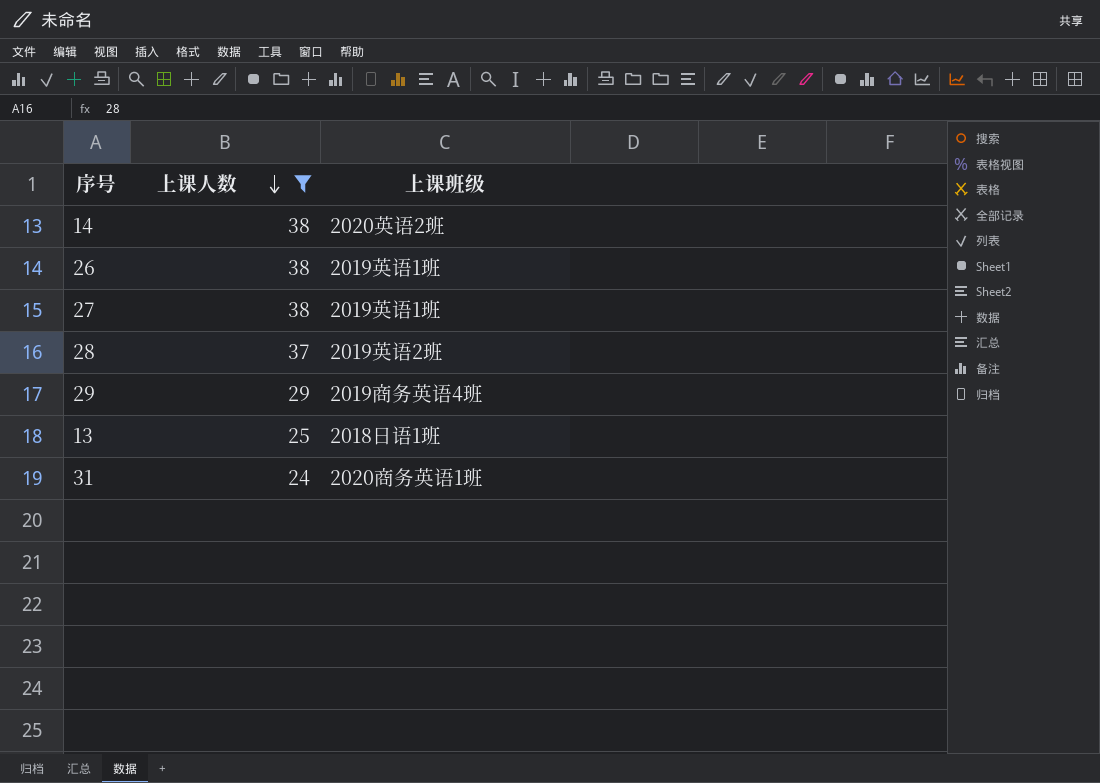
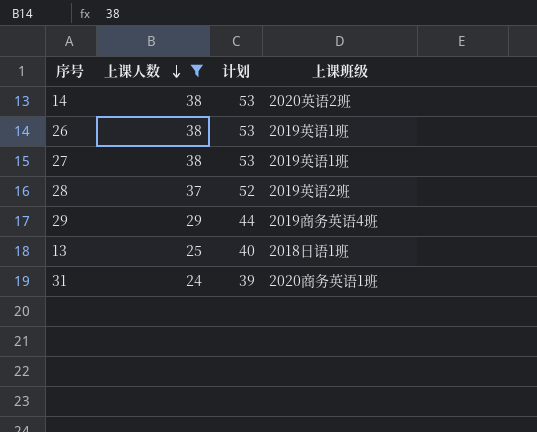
column 计划 | formula: none -> [上课人数] + 15

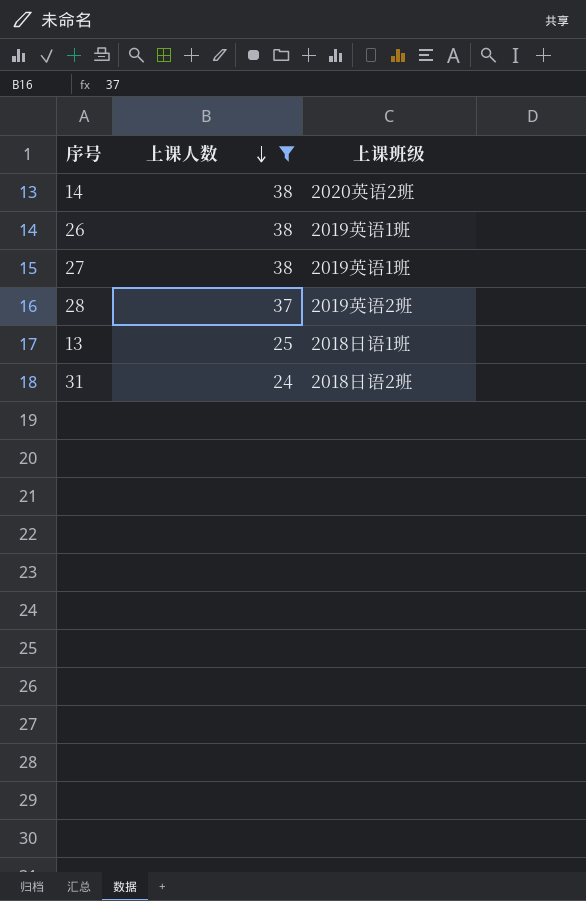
column 计划 | formula: [上课人数] + 15 -> none
row 29: 29 | 44 | 2019商务英语4班 -> none
31 | 上课班级: 2020商务英语1班 -> 2018日语2班

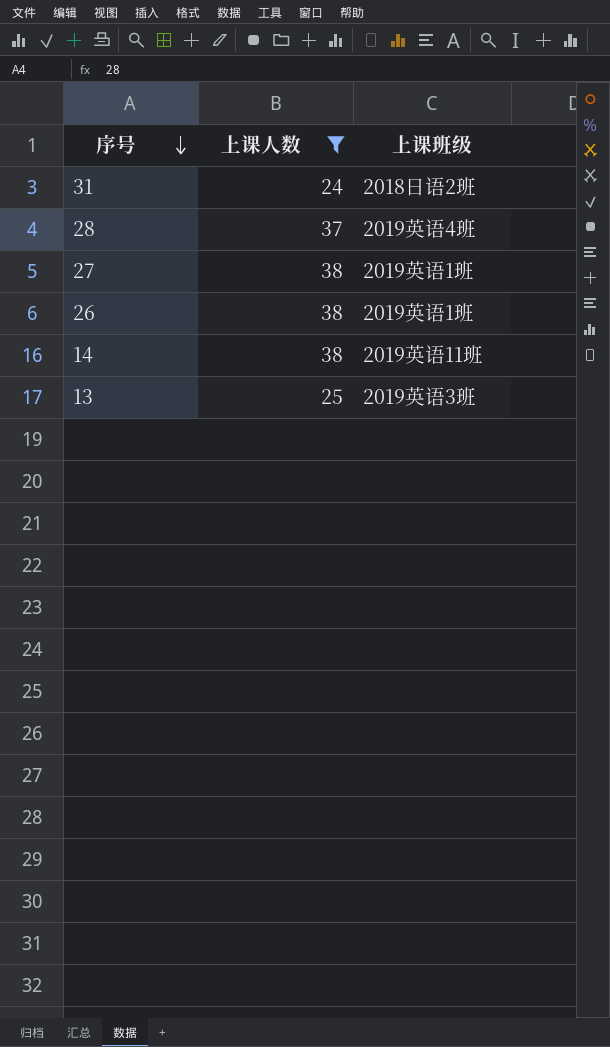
row order: 上课人数 descending -> 序号 descending
28 | 上课班级: 2019英语2班 -> 2019英语4班
14 | 上课班级: 2020英语2班 -> 2019英语11班
13 | 上课班级: 2018日语1班 -> 2019英语3班

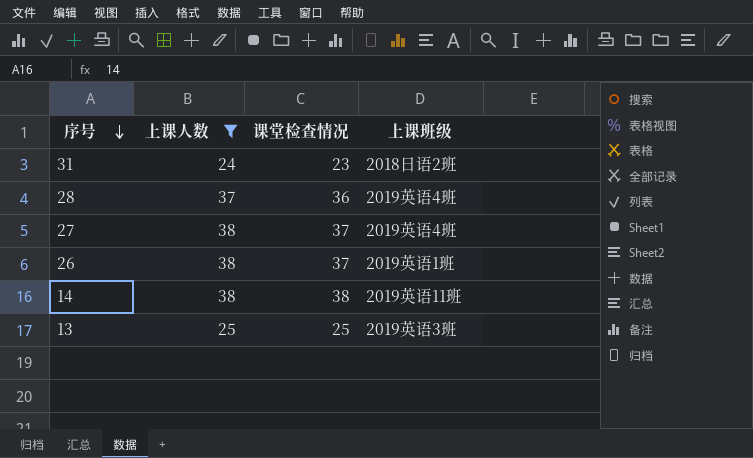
column 课堂检查情况 | position: none -> 3
27 | 上课班级: 2019英语1班 -> 2019英语4班

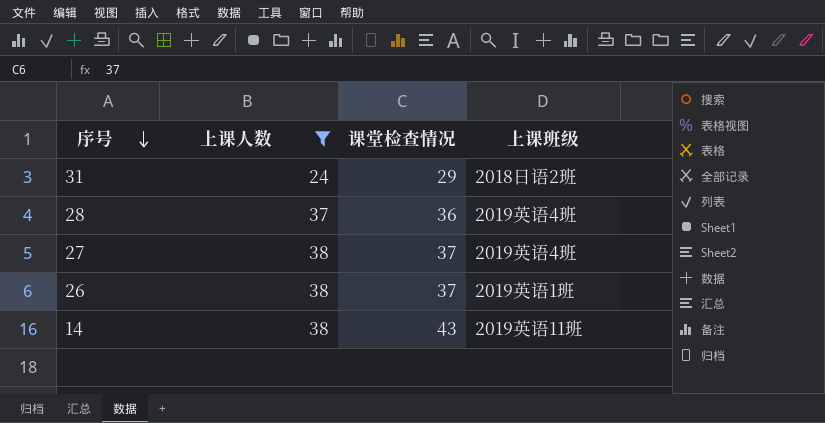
row 13: 25 | 25 | 2019英语3班 -> none
31 | 课堂检查情况: 23 -> 29
14 | 课堂检查情况: 38 -> 43

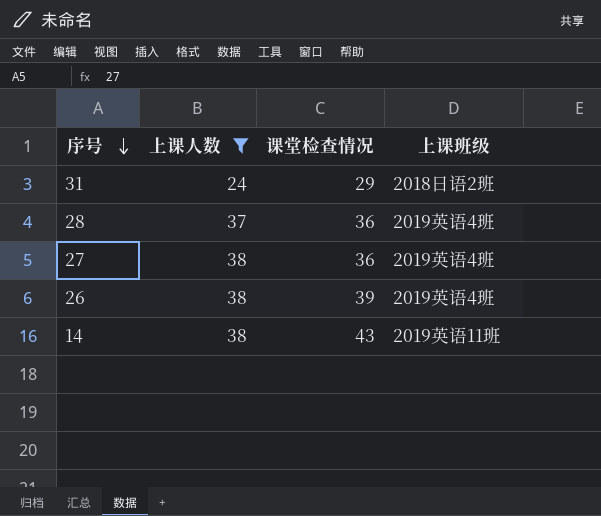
27 | 课堂检查情况: 37 -> 36
26 | 课堂检查情况: 37 -> 39
26 | 上课班级: 2019英语1班 -> 2019英语4班

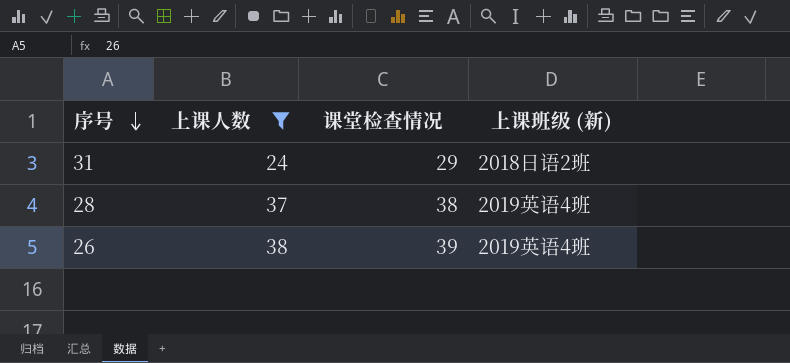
column name: 上课班级 -> 上课班级 (新)
row 27: 38 | 36 | 2019英语4班 -> none
row 14: 38 | 43 | 2019英语11班 -> none
28 | 课堂检查情况: 36 -> 38

